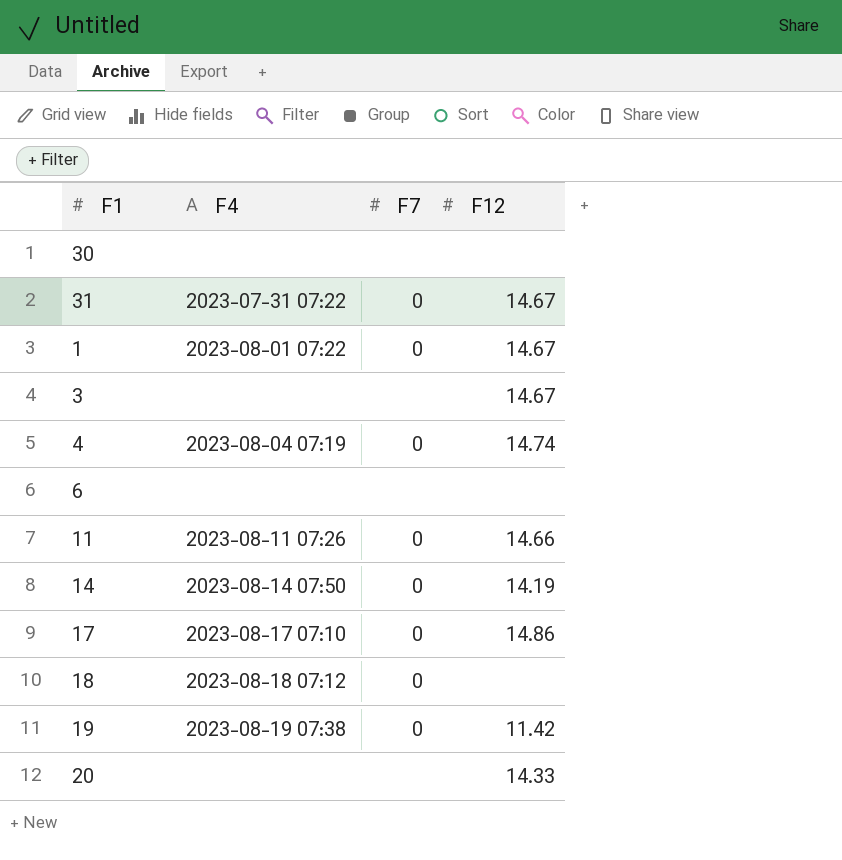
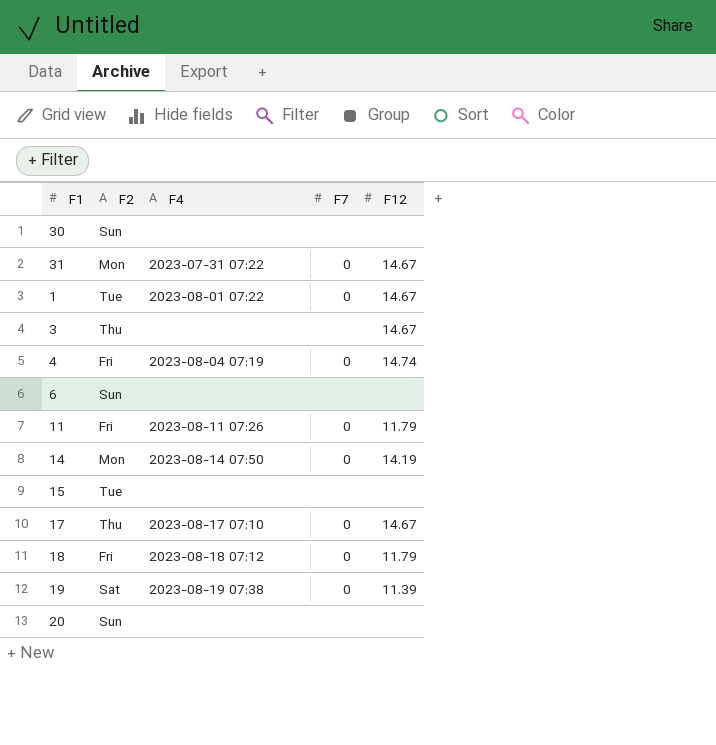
column F2 | position: none -> 2
11 | F12: 14.66 -> 11.79
row 15: none -> Tue | none | none | none
17 | F12: 14.86 -> 14.67
18 | F12: none -> 11.79
19 | F12: 11.42 -> 11.39
20 | F12: 14.33 -> none

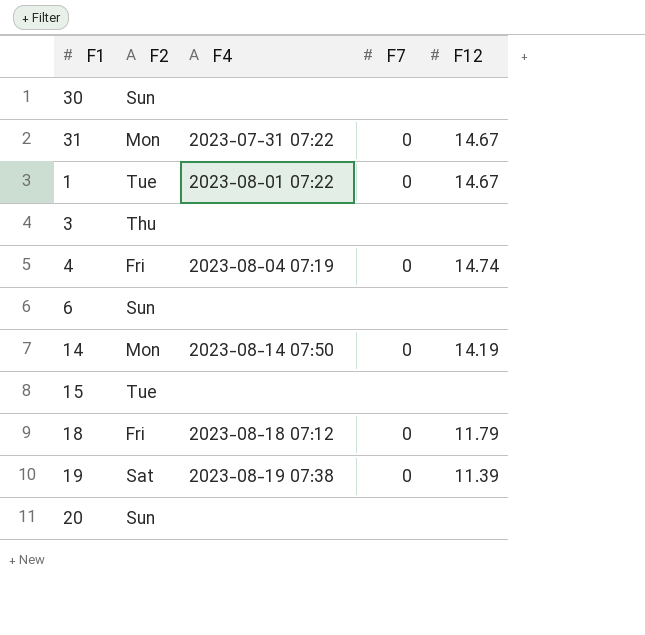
row 11: Fri | 2023-08-11 07:26 | 0 | 11.79 -> none
row 17: Thu | 2023-08-17 07:10 | 0 | 14.67 -> none
3 | F12: 14.67 -> none

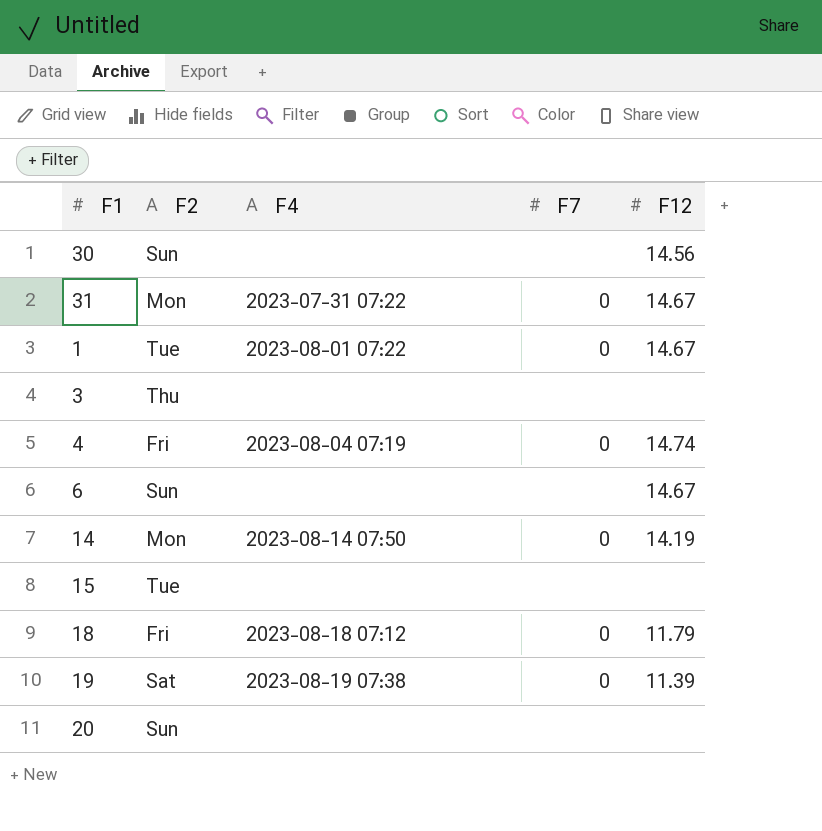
30 | F12: none -> 14.56
6 | F12: none -> 14.67

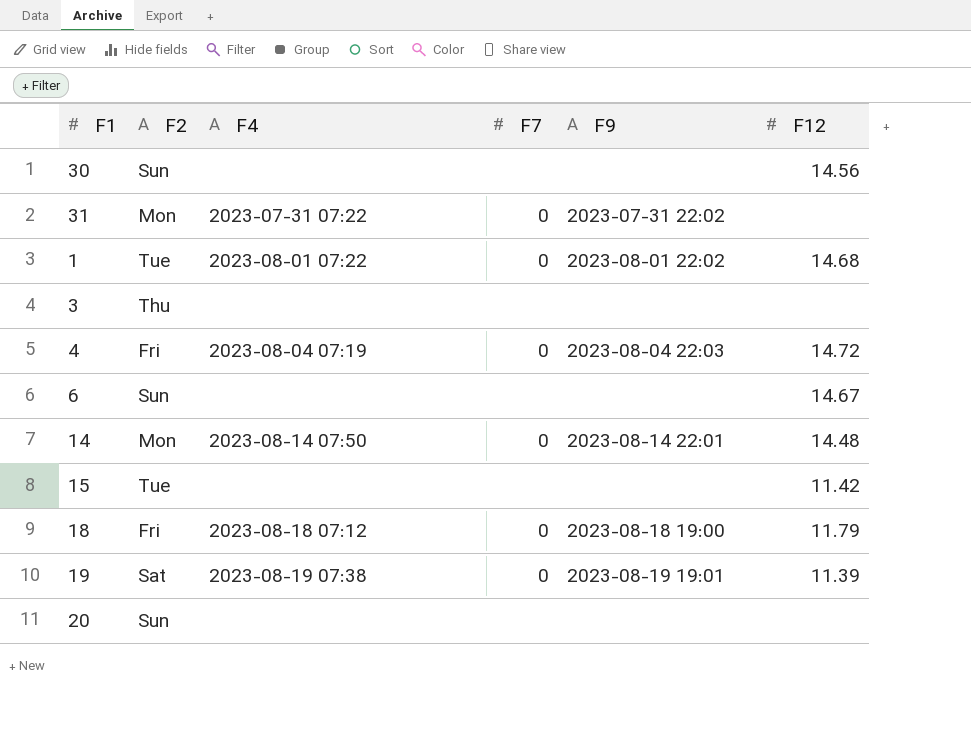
column F9 | position: none -> 5
31 | F12: 14.67 -> none
1 | F12: 14.67 -> 14.68
4 | F12: 14.74 -> 14.72
14 | F12: 14.19 -> 14.48
15 | F12: none -> 11.42

